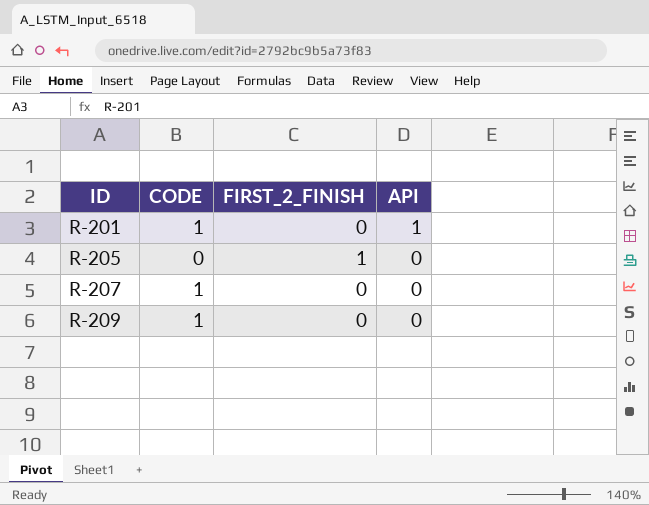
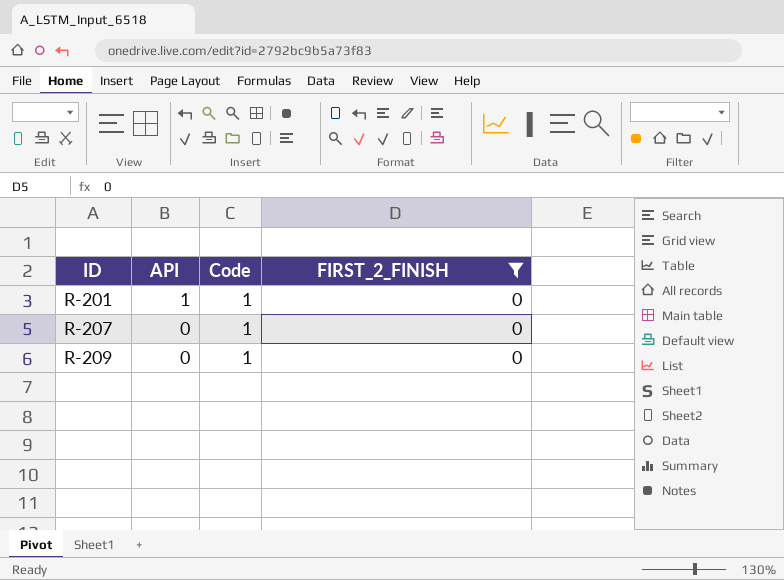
filter: none -> FIRST_2_FINISH = 0
column API | position: 4 -> 2
column name: CODE -> Code

